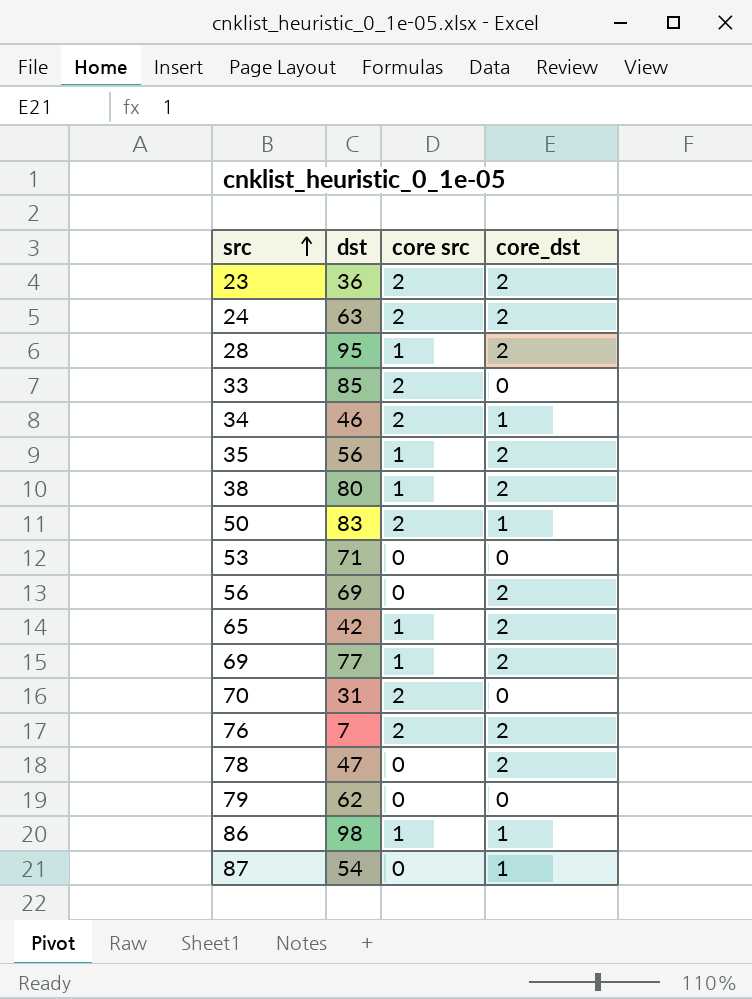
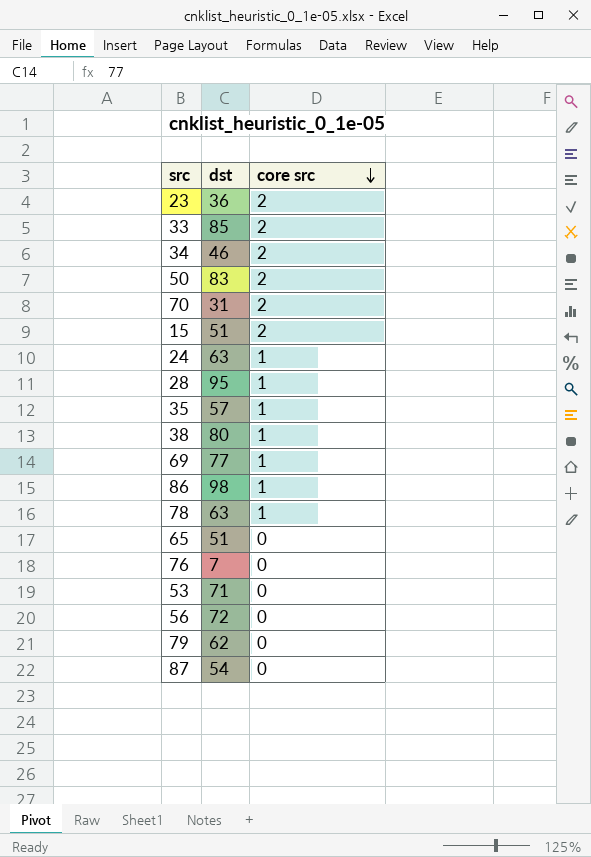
row order: src ascending -> core src descending
column core_dst | position: 4 -> none
row 15: none -> 51 | 2
24 | core src: 2 -> 1
35 | dst: 56 -> 57
78 | dst: 47 -> 63
78 | core src: 0 -> 1
65 | dst: 42 -> 51
65 | core src: 1 -> 0
76 | core src: 2 -> 0
56 | dst: 69 -> 72

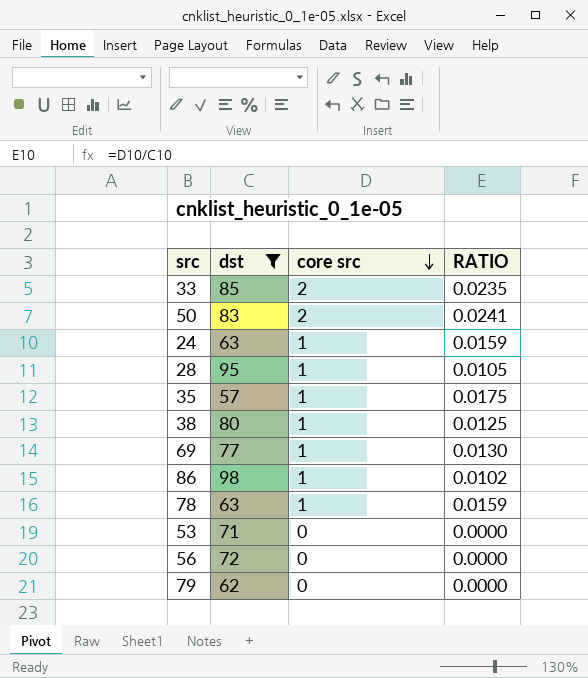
filter: none -> dst >= 57
column RATIO | formula: none -> [core src] / [dst]

